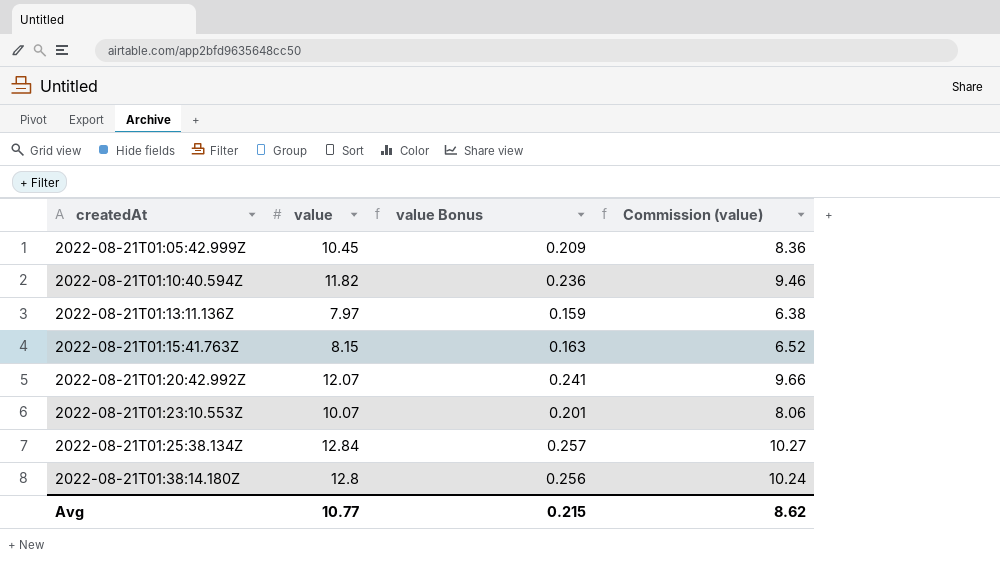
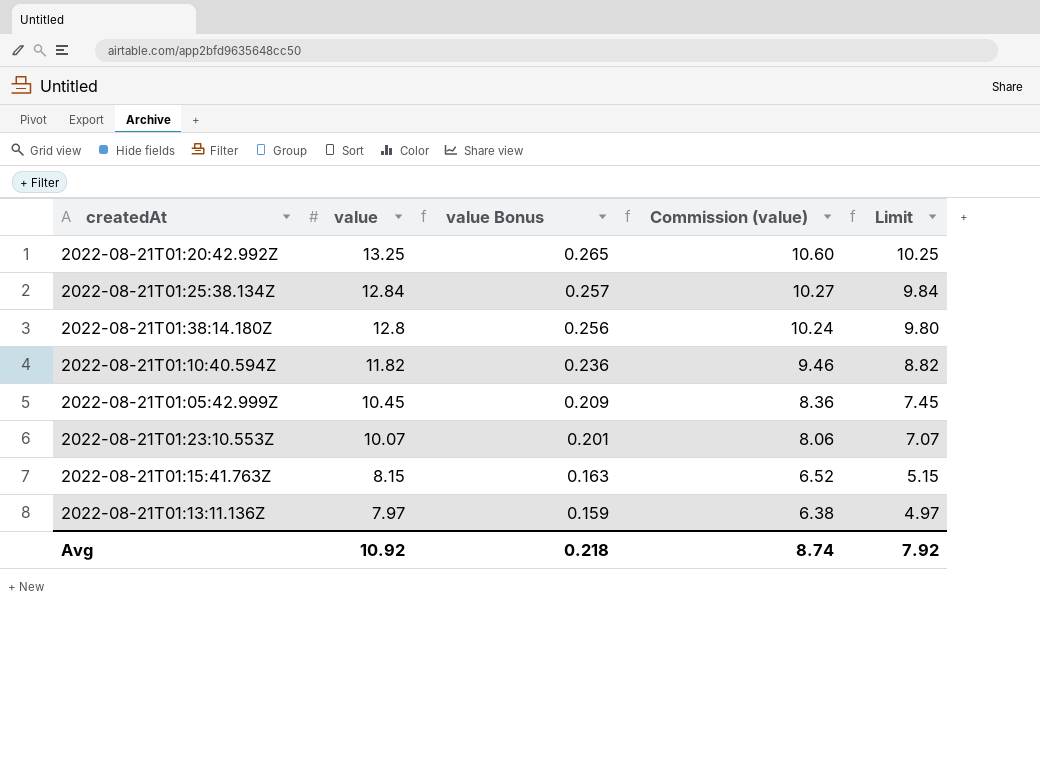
row order: createdAt ascending -> value descending
column Limit | formula: none -> [value] - 3
2022-08-21T01:20:42.992Z | value: 12.07 -> 13.25
2022-08-21T01:20:42.992Z | value Bonus: 0.241 -> 0.265
2022-08-21T01:20:42.992Z | Commission (value): 9.66 -> 10.60
Avg | value: 10.77 -> 10.92
Avg | value Bonus: 0.215 -> 0.218
Avg | Commission (value): 8.62 -> 8.74

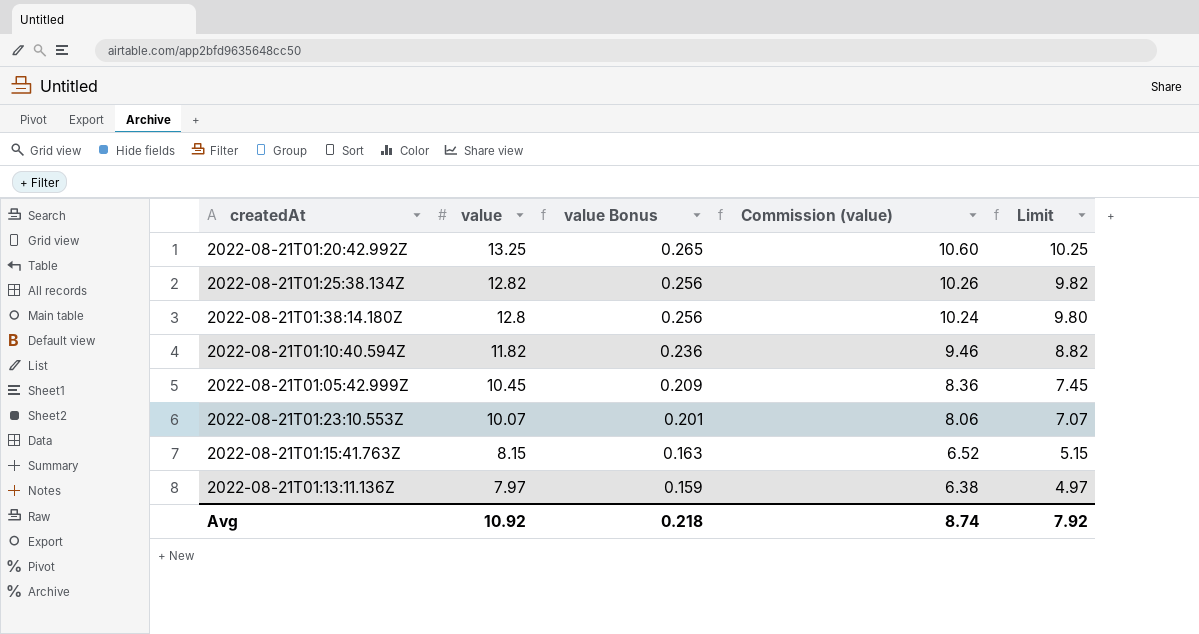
2022-08-21T01:25:38.134Z | value: 12.84 -> 12.82
2022-08-21T01:25:38.134Z | value Bonus: 0.257 -> 0.256
2022-08-21T01:25:38.134Z | Commission (value): 10.27 -> 10.26
2022-08-21T01:25:38.134Z | Limit: 9.84 -> 9.82

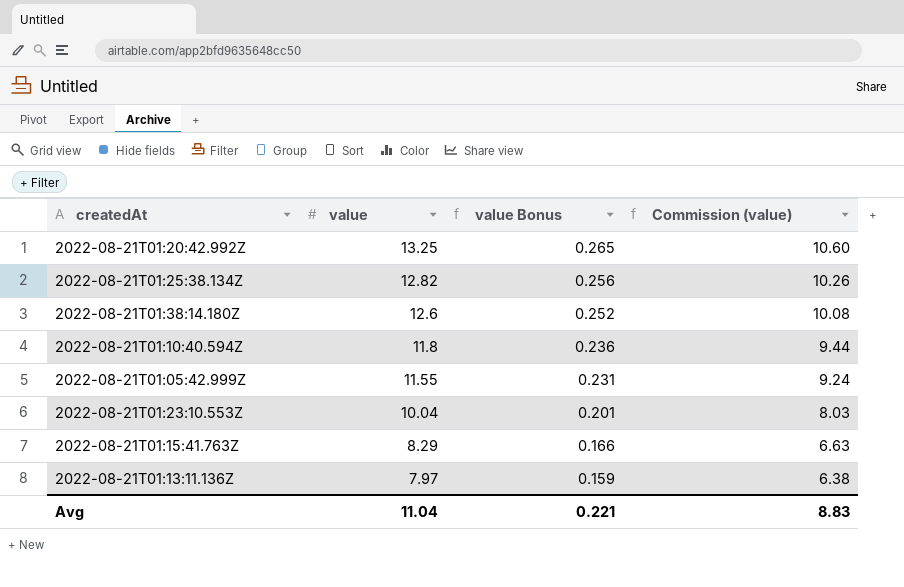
column Limit | formula: [value] - 3 -> none
2022-08-21T01:38:14.180Z | value: 12.8 -> 12.6
2022-08-21T01:38:14.180Z | value Bonus: 0.256 -> 0.252
2022-08-21T01:38:14.180Z | Commission (value): 10.24 -> 10.08
2022-08-21T01:10:40.594Z | value: 11.82 -> 11.8
2022-08-21T01:10:40.594Z | Commission (value): 9.46 -> 9.44
2022-08-21T01:05:42.999Z | value: 10.45 -> 11.55
2022-08-21T01:05:42.999Z | value Bonus: 0.209 -> 0.231
2022-08-21T01:05:42.999Z | Commission (value): 8.36 -> 9.24
2022-08-21T01:23:10.553Z | value: 10.07 -> 10.04
2022-08-21T01:23:10.553Z | Commission (value): 8.06 -> 8.03
2022-08-21T01:15:41.763Z | value: 8.15 -> 8.29
2022-08-21T01:15:41.763Z | value Bonus: 0.163 -> 0.166
2022-08-21T01:15:41.763Z | Commission (value): 6.52 -> 6.63
Avg | value: 10.92 -> 11.04
Avg | value Bonus: 0.218 -> 0.221
Avg | Commission (value): 8.74 -> 8.83

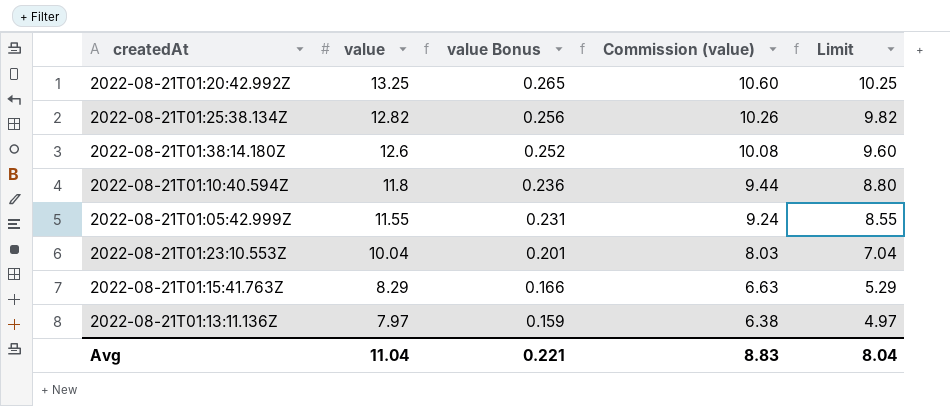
column Limit | formula: none -> [value] - 3

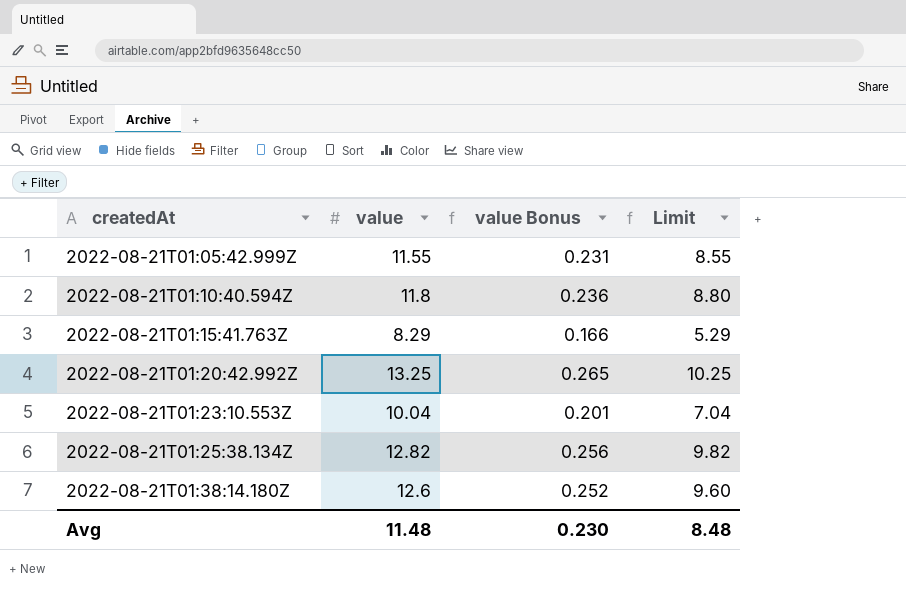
row order: value descending -> createdAt ascending
column Commission (value) | formula: [value] * 0.8 -> none
row 2022-08-21T01:13:11.136Z: 7.97 | 0.159 | 6.38 | 4.97 -> none
Avg | value: 11.04 -> 11.48
Avg | value Bonus: 0.221 -> 0.230
Avg | Limit: 8.04 -> 8.48

